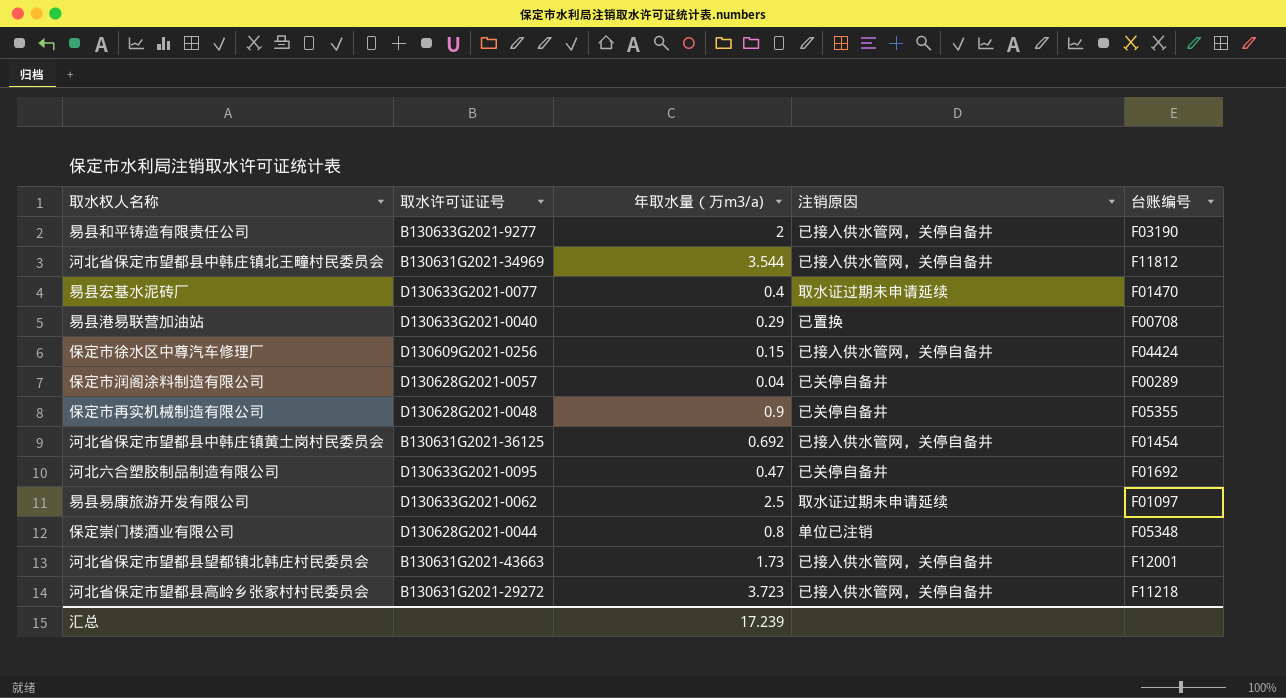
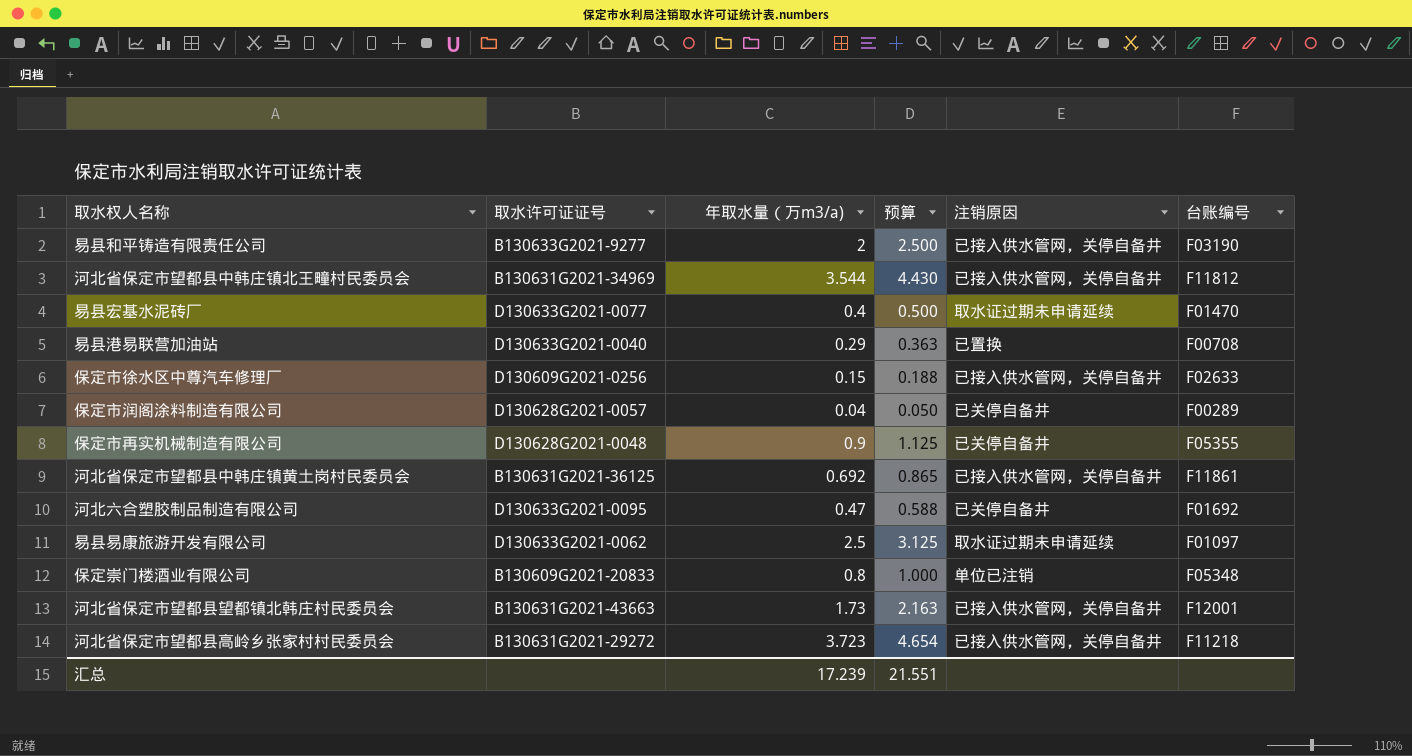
column 预算 | formula: none -> [年取水量（万m3/a)] * 1.25
保定市徐水区中尊汽车修理厂 | 台账编号: F04424 -> F02633
河北省保定市望都县中韩庄镇黄土岗村民委员会 | 台账编号: F01454 -> F11861
保定崇门楼酒业有限公司 | 取水许可证证号: D130628G2021-0044 -> B130609G2021-20833

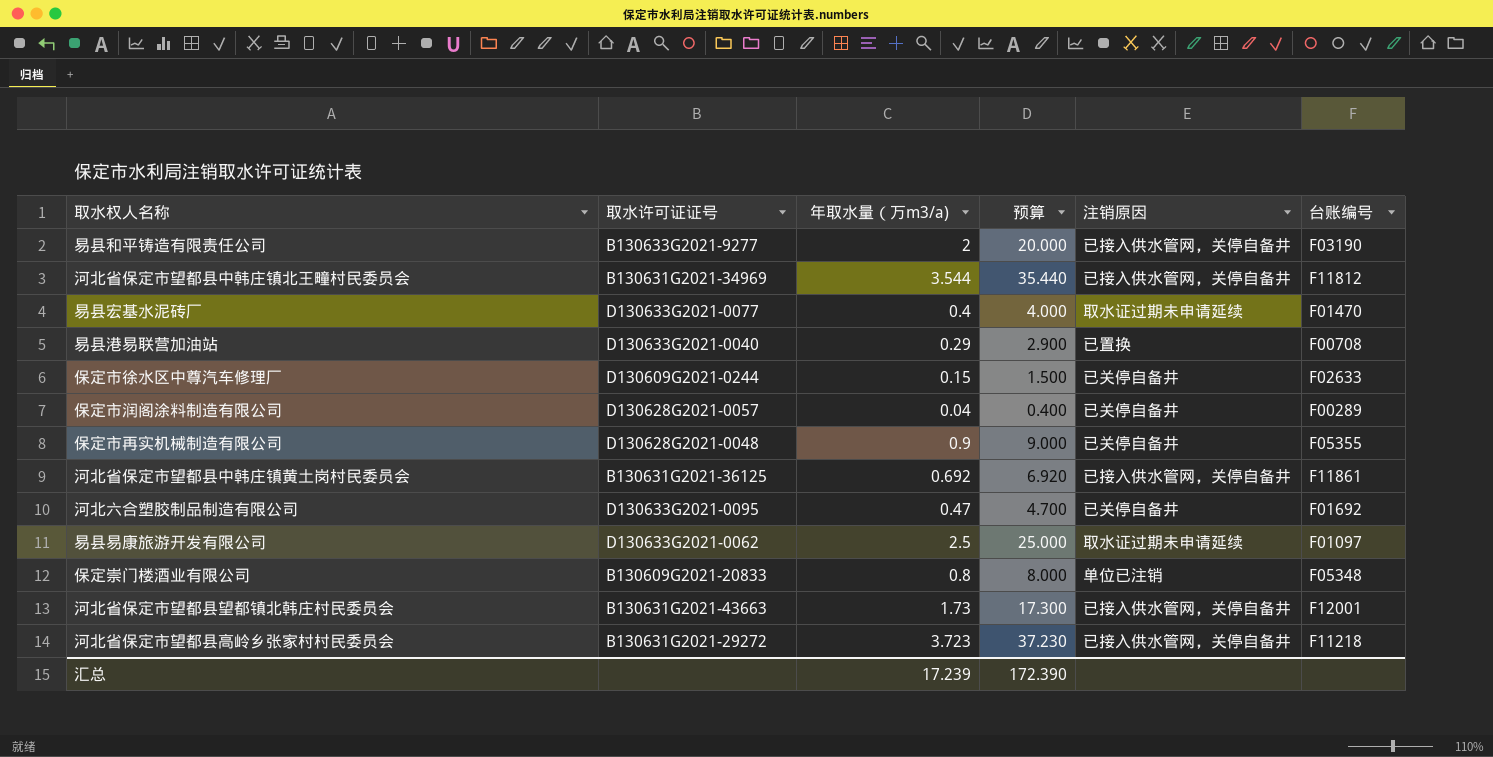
column 预算 | formula: [年取水量（万m3/a)] * 1.25 -> [年取水量（万m3/a)] * 10
保定市徐水区中尊汽车修理厂 | 取水许可证证号: D130609G2021-0256 -> D130609G2021-0244
保定市徐水区中尊汽车修理厂 | 注销原因: 已接入供水管网，关停自备井 -> 已关停自备井
汇总 | 预算: 21.551 -> 172.390

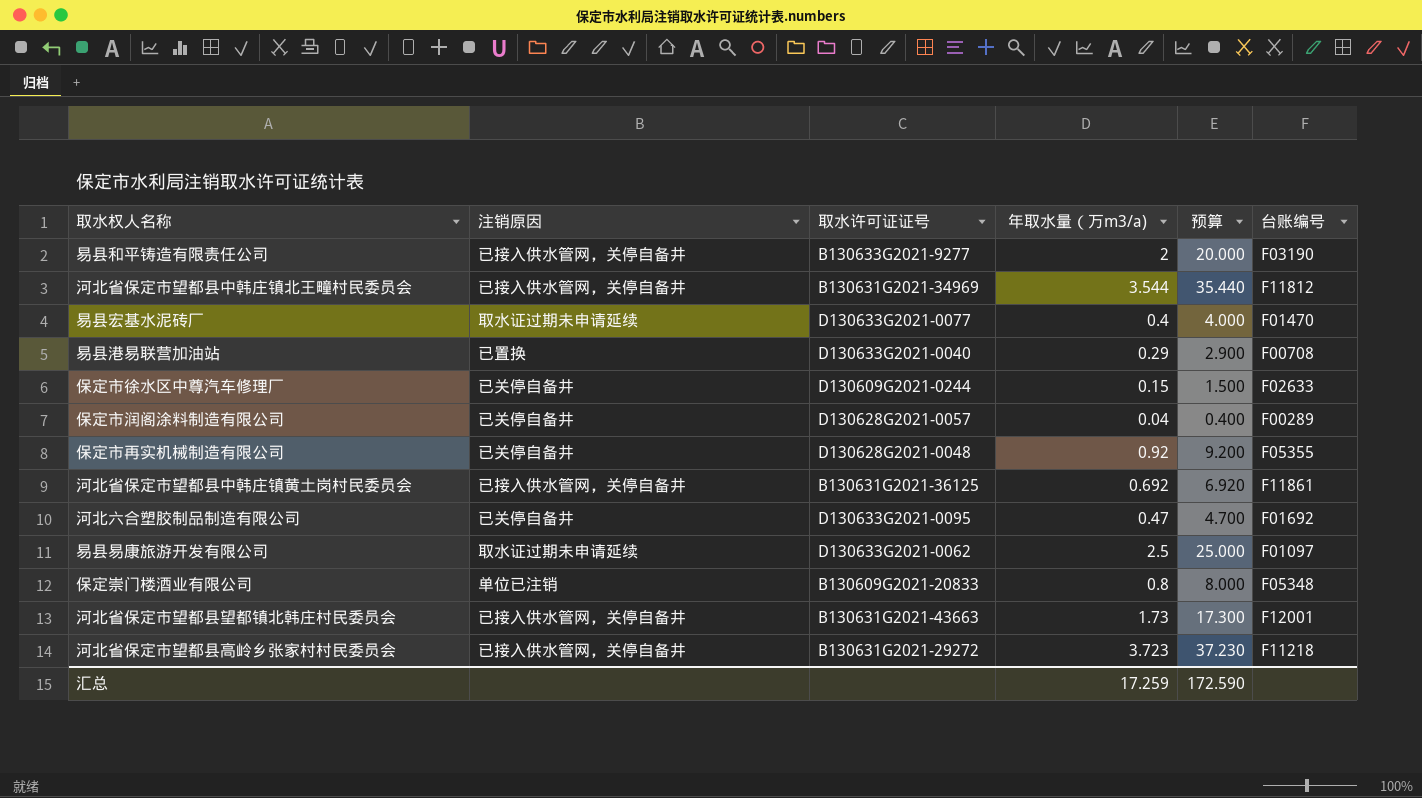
column 注销原因 | position: 5 -> 2
保定市再实机械制造有限公司 | 年取水量（万m3/a): 0.9 -> 0.92
保定市再实机械制造有限公司 | 预算: 9.000 -> 9.200
汇总 | 年取水量（万m3/a): 17.239 -> 17.259
汇总 | 预算: 172.390 -> 172.590

